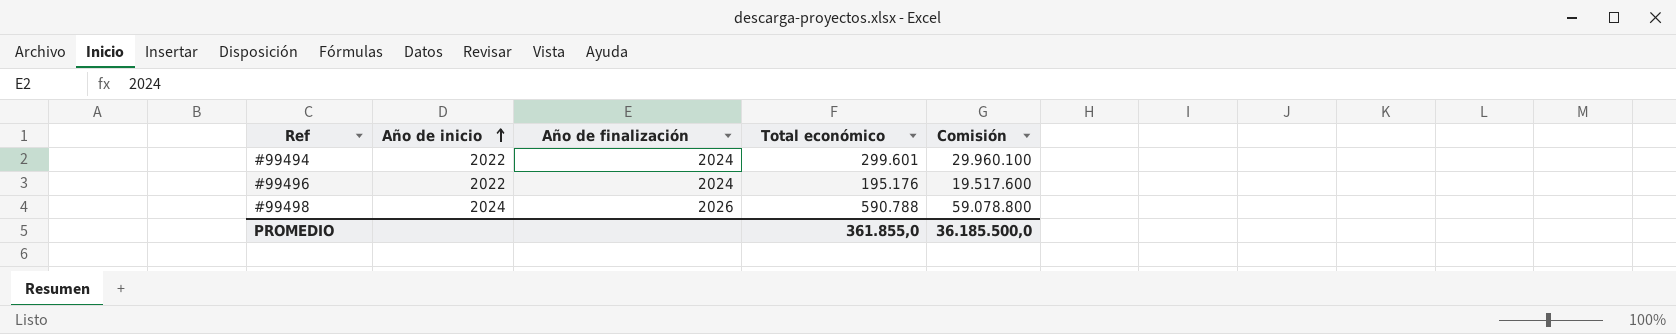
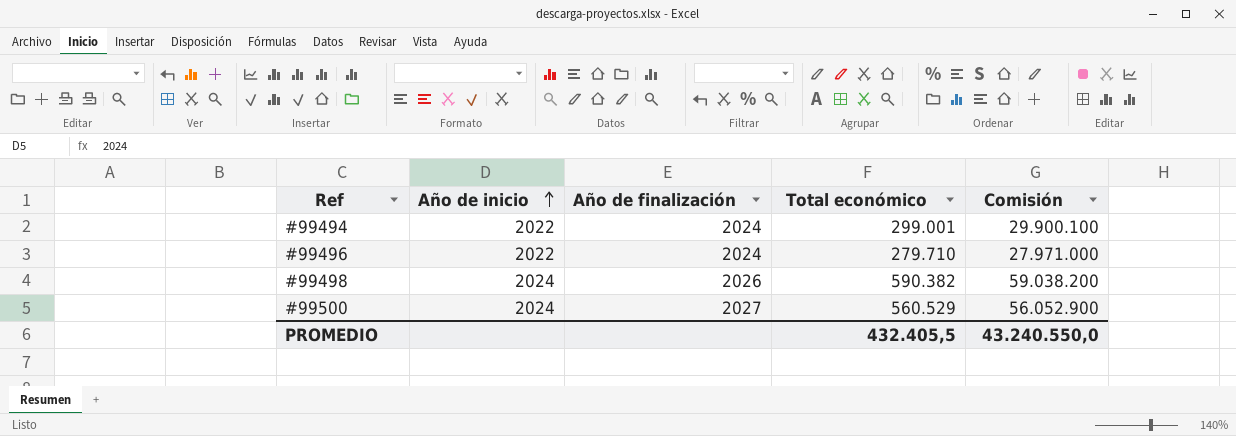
#99494 | Total económico: 299.601 -> 299.001
#99494 | Comisión: 29.960.100 -> 29.900.100
#99496 | Total económico: 195.176 -> 279.710
#99496 | Comisión: 19.517.600 -> 27.971.000
#99498 | Total económico: 590.788 -> 590.382
#99498 | Comisión: 59.078.800 -> 59.038.200
row #99500: none -> 2024 | 2027 | 560.529 | 56.052.900
PROMEDIO | Total económico: 361.855,0 -> 432.405,5
PROMEDIO | Comisión: 36.185.500,0 -> 43.240.550,0

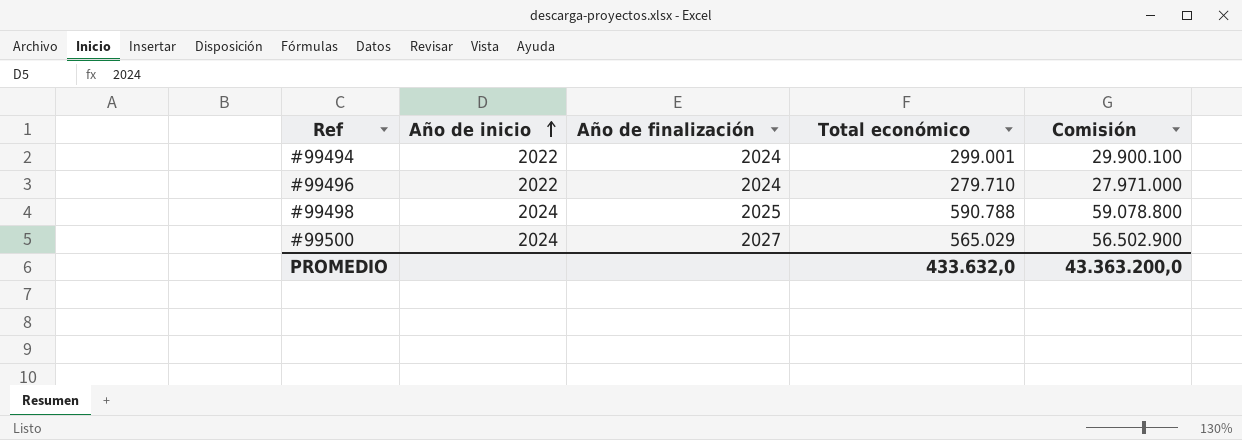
#99498 | Año de finalización: 2026 -> 2025
#99498 | Total económico: 590.382 -> 590.788
#99498 | Comisión: 59.038.200 -> 59.078.800
#99500 | Total económico: 560.529 -> 565.029
#99500 | Comisión: 56.052.900 -> 56.502.900
PROMEDIO | Total económico: 432.405,5 -> 433.632,0
PROMEDIO | Comisión: 43.240.550,0 -> 43.363.200,0

